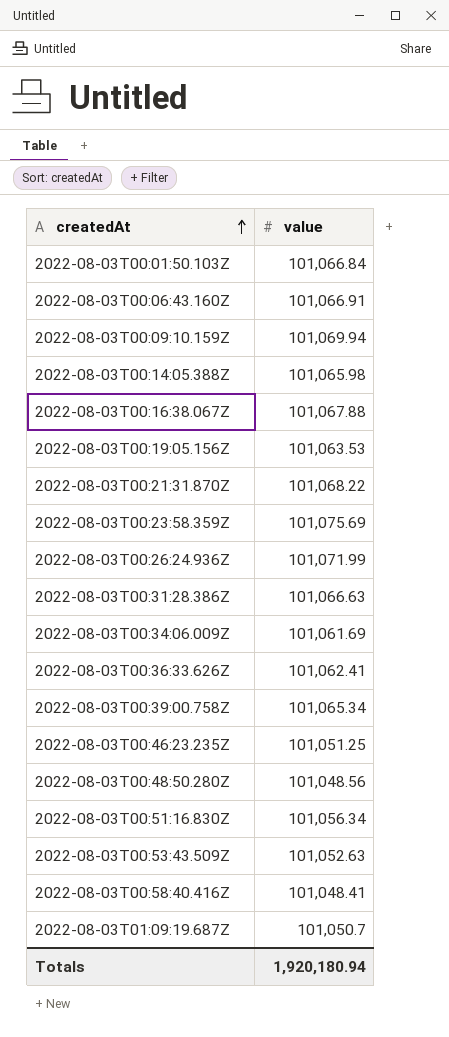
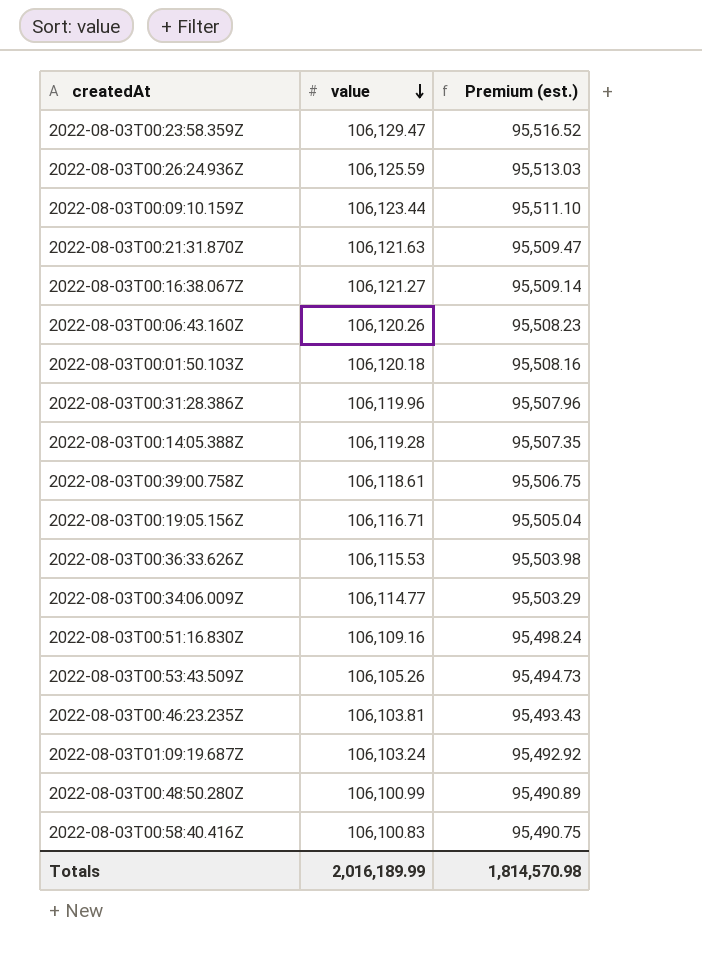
row order: createdAt ascending -> value descending
column Premium (est.) | formula: none -> [value] * 0.9
2022-08-03T00:23:58.359Z | value: 101,075.69 -> 106,129.47
2022-08-03T00:26:24.936Z | value: 101,071.99 -> 106,125.59
2022-08-03T00:09:10.159Z | value: 101,069.94 -> 106,123.44
2022-08-03T00:21:31.870Z | value: 101,068.22 -> 106,121.63
2022-08-03T00:16:38.067Z | value: 101,067.88 -> 106,121.27
2022-08-03T00:06:43.160Z | value: 101,066.91 -> 106,120.26
2022-08-03T00:01:50.103Z | value: 101,066.84 -> 106,120.18
2022-08-03T00:31:28.386Z | value: 101,066.63 -> 106,119.96
2022-08-03T00:14:05.388Z | value: 101,065.98 -> 106,119.28
2022-08-03T00:39:00.758Z | value: 101,065.34 -> 106,118.61
2022-08-03T00:19:05.156Z | value: 101,063.53 -> 106,116.71
2022-08-03T00:36:33.626Z | value: 101,062.41 -> 106,115.53
2022-08-03T00:34:06.009Z | value: 101,061.69 -> 106,114.77
2022-08-03T00:51:16.830Z | value: 101,056.34 -> 106,109.16
2022-08-03T00:53:43.509Z | value: 101,052.63 -> 106,105.26
2022-08-03T00:46:23.235Z | value: 101,051.25 -> 106,103.81
2022-08-03T01:09:19.687Z | value: 101,050.7 -> 106,103.24
2022-08-03T00:48:50.280Z | value: 101,048.56 -> 106,100.99
2022-08-03T00:58:40.416Z | value: 101,048.41 -> 106,100.83
Totals | value: 1,920,180.94 -> 2,016,189.99

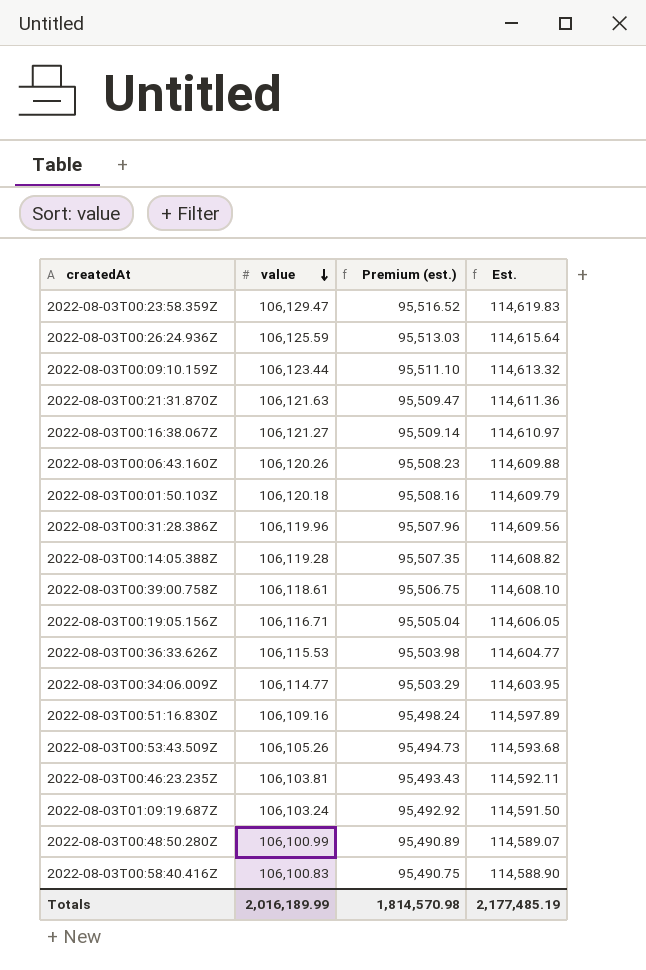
column Est. | formula: none -> [value] * 1.08

